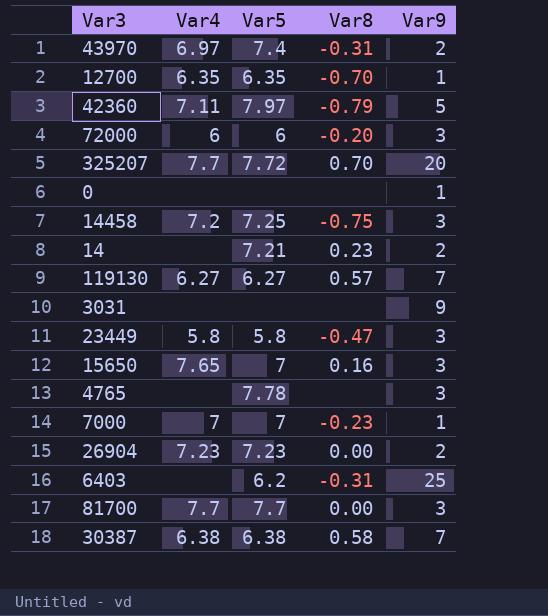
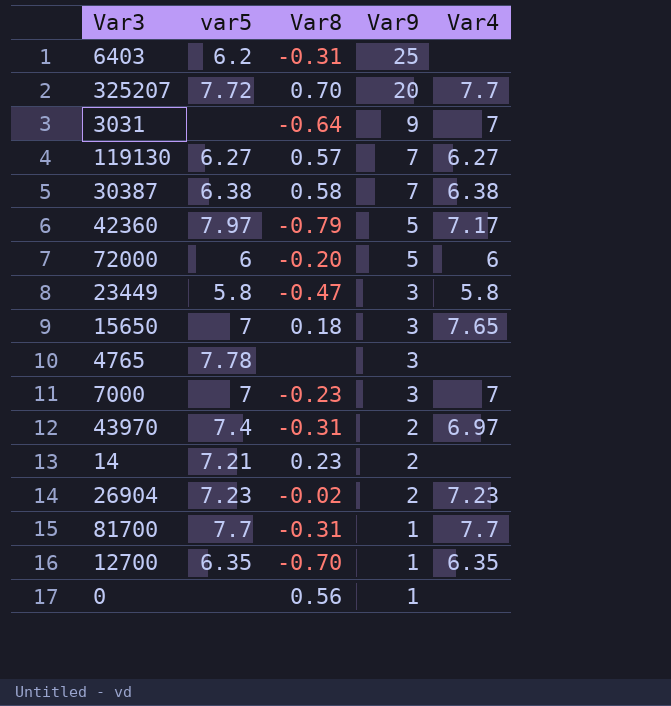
row order: none -> Var9 descending
column name: Var5 -> var5
column Var4 | position: 2 -> 5
row 14458: 7.2 | 7.25 | -0.75 | 3 -> none
3031 | Var8: none -> -0.64
3031 | Var4: none -> 7
42360 | Var4: 7.11 -> 7.17
72000 | Var9: 3 -> 5
15650 | Var8: 0.16 -> 0.18
7000 | Var9: 1 -> 3
26904 | Var8: 0.00 -> -0.02
81700 | Var8: 0.00 -> -0.31
81700 | Var9: 3 -> 1
0 | Var8: none -> 0.56

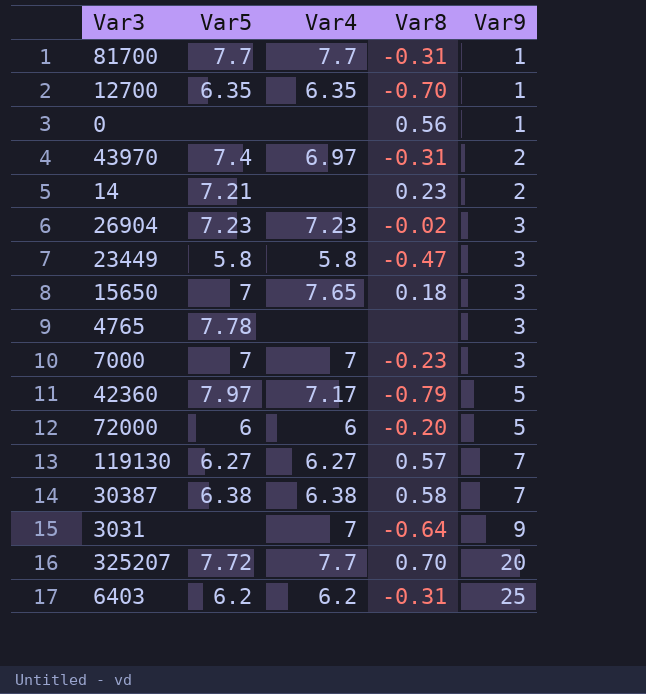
row order: Var9 descending -> Var9 ascending
column name: var5 -> Var5
column Var4 | position: 5 -> 3
26904 | Var9: 2 -> 3
6403 | Var4: none -> 6.2

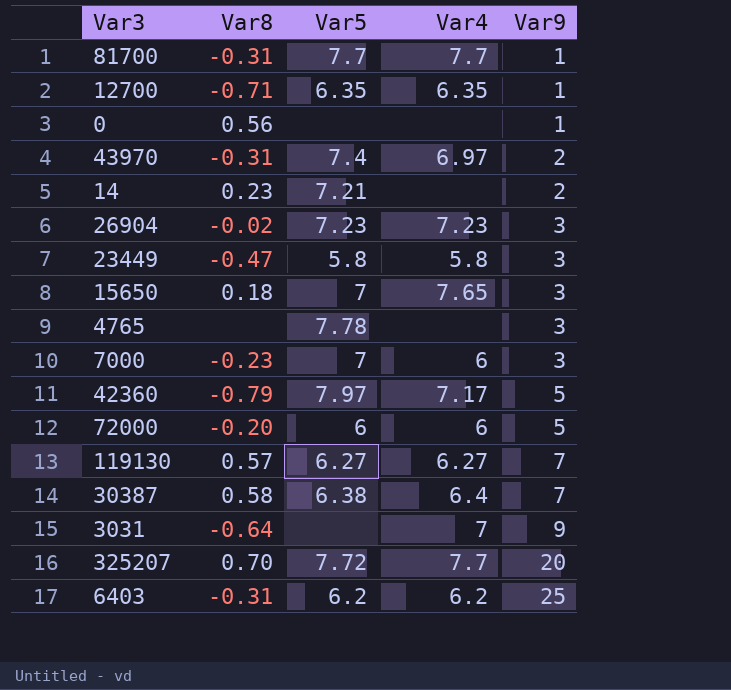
column Var8 | position: 4 -> 2
12700 | Var8: -0.70 -> -0.71
7000 | Var4: 7 -> 6
30387 | Var4: 6.38 -> 6.4

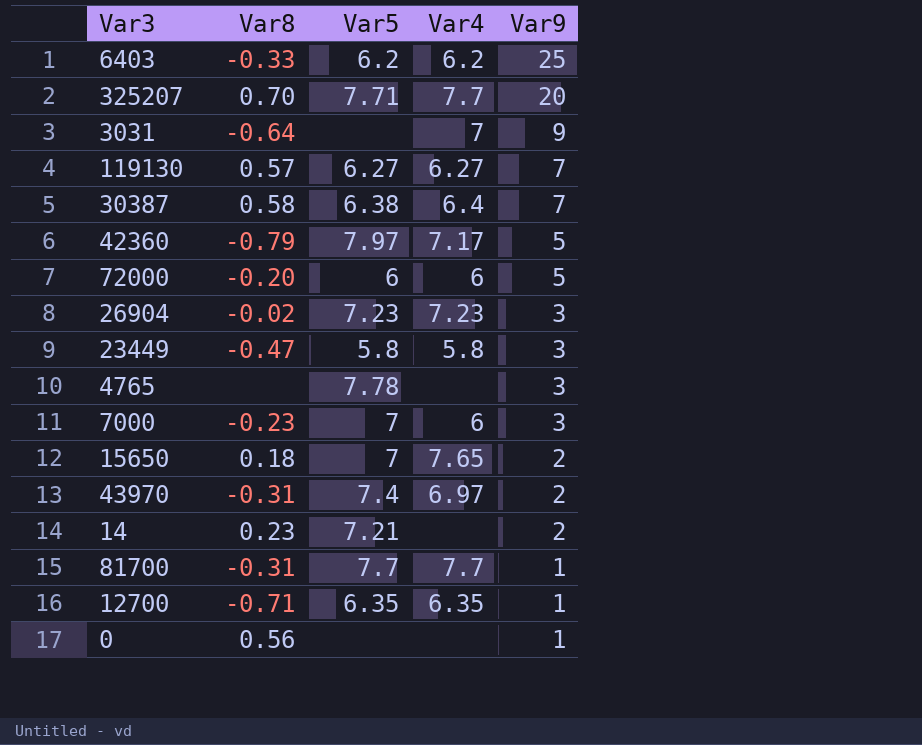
row order: Var9 ascending -> Var9 descending
6403 | Var8: -0.31 -> -0.33
325207 | Var5: 7.72 -> 7.71
15650 | Var9: 3 -> 2

